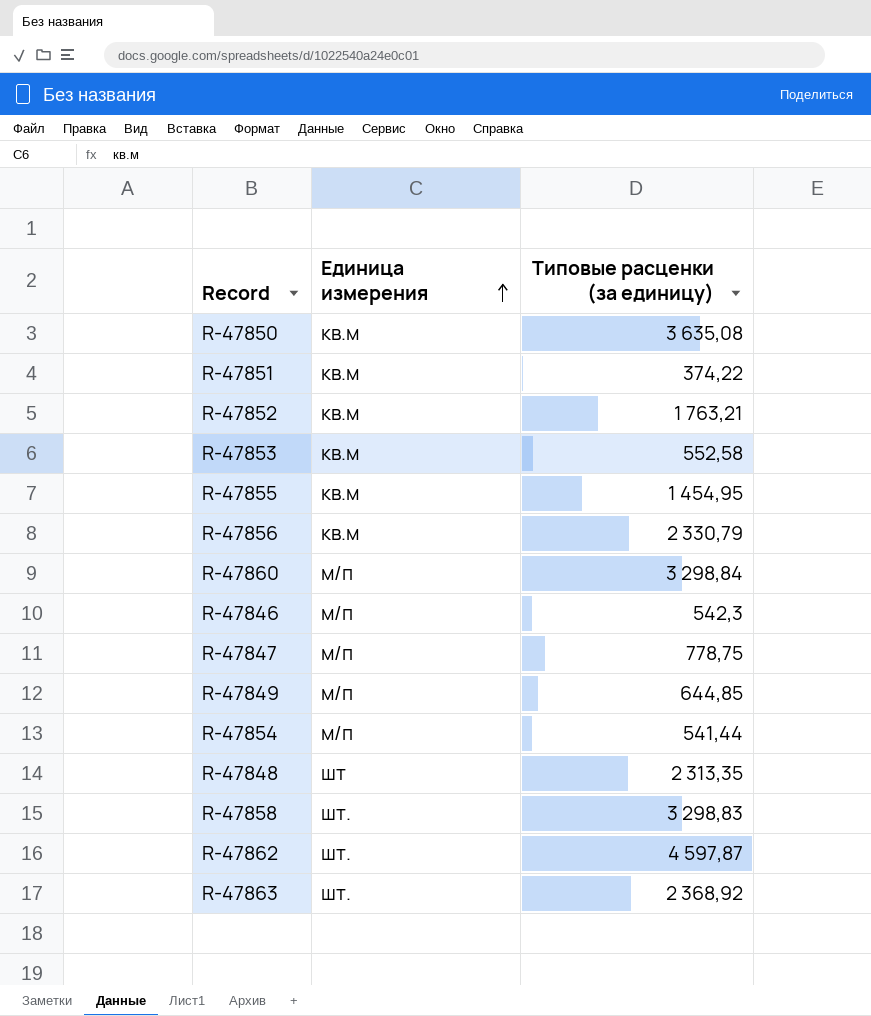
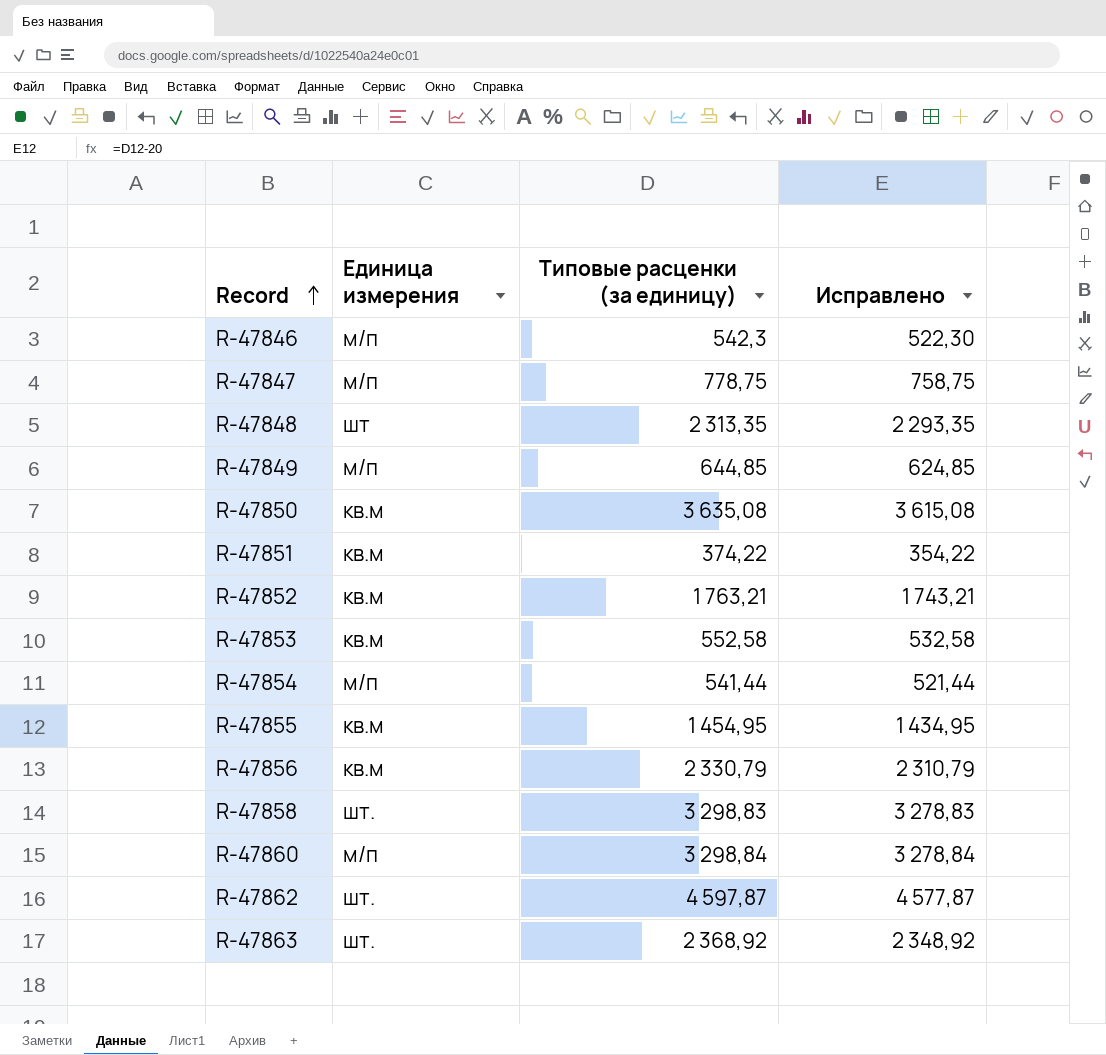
row order: Единица измерения ascending -> Record ascending
column Исправлено | formula: none -> [Типовые расценки (за единицу)] - 20

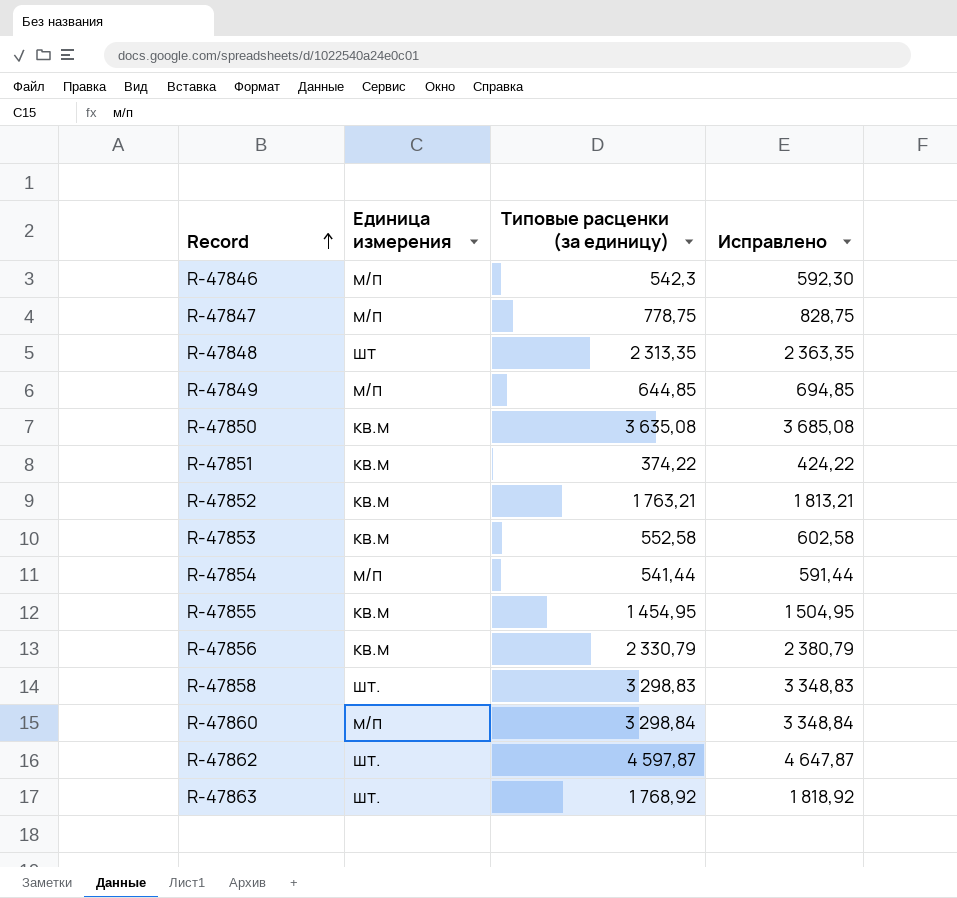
column Исправлено | formula: [Типовые расценки (за единицу)] - 20 -> [Типовые расценки (за единицу)] + 50
R-47863 | Типовые расценки (за единицу): 2 368,92 -> 1 768,92

